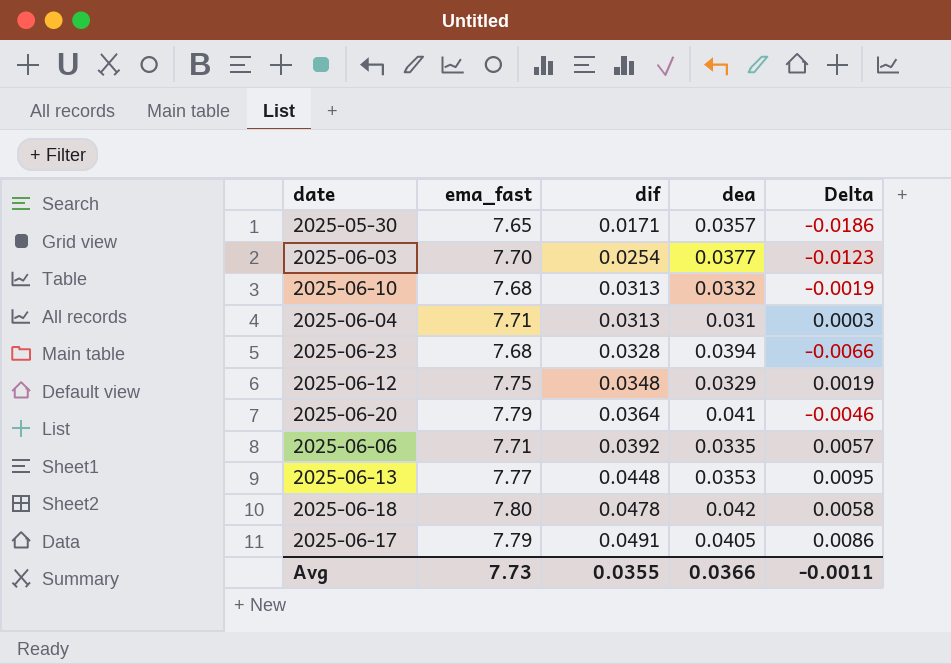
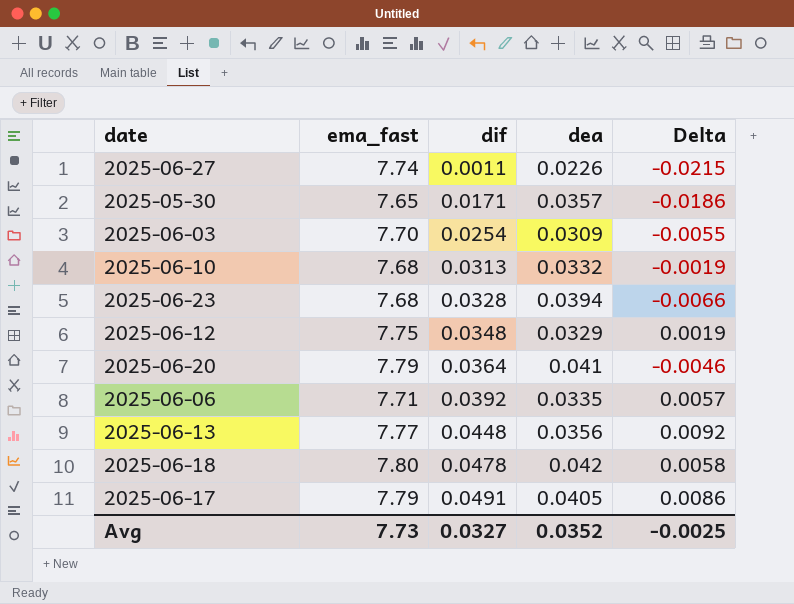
row 2025-06-04: 7.71 | 0.0313 | 0.031 | 0.0003 -> none
row 2025-06-27: none -> 7.74 | 0.0011 | 0.0226 | -0.0215
2025-06-03 | dea: 0.0377 -> 0.0309
2025-06-03 | Delta: -0.0123 -> -0.0055
2025-06-13 | dea: 0.0353 -> 0.0356
2025-06-13 | Delta: 0.0095 -> 0.0092
Avg | dif: 0.0355 -> 0.0327
Avg | dea: 0.0366 -> 0.0352
Avg | Delta: -0.0011 -> -0.0025

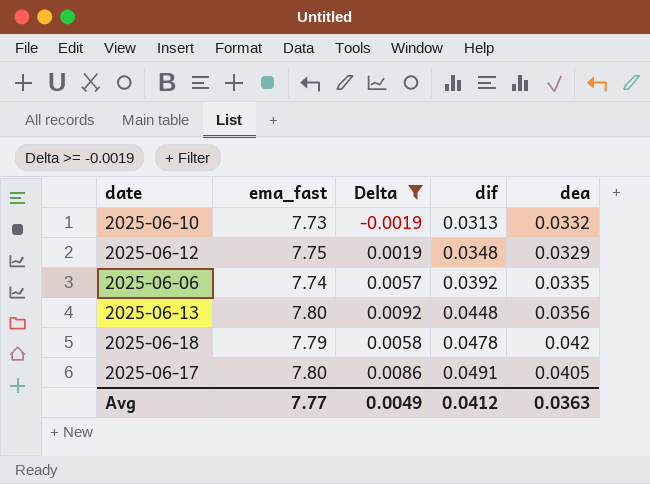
filter: none -> Delta >= -0.0019
column Delta | position: 5 -> 3
2025-06-10 | ema_fast: 7.68 -> 7.73
2025-06-06 | ema_fast: 7.71 -> 7.74
2025-06-13 | ema_fast: 7.77 -> 7.80
2025-06-18 | ema_fast: 7.80 -> 7.79
2025-06-17 | ema_fast: 7.79 -> 7.80
Avg | ema_fast: 7.73 -> 7.77
Avg | Delta: -0.0025 -> 0.0049
Avg | dif: 0.0327 -> 0.0412
Avg | dea: 0.0352 -> 0.0363

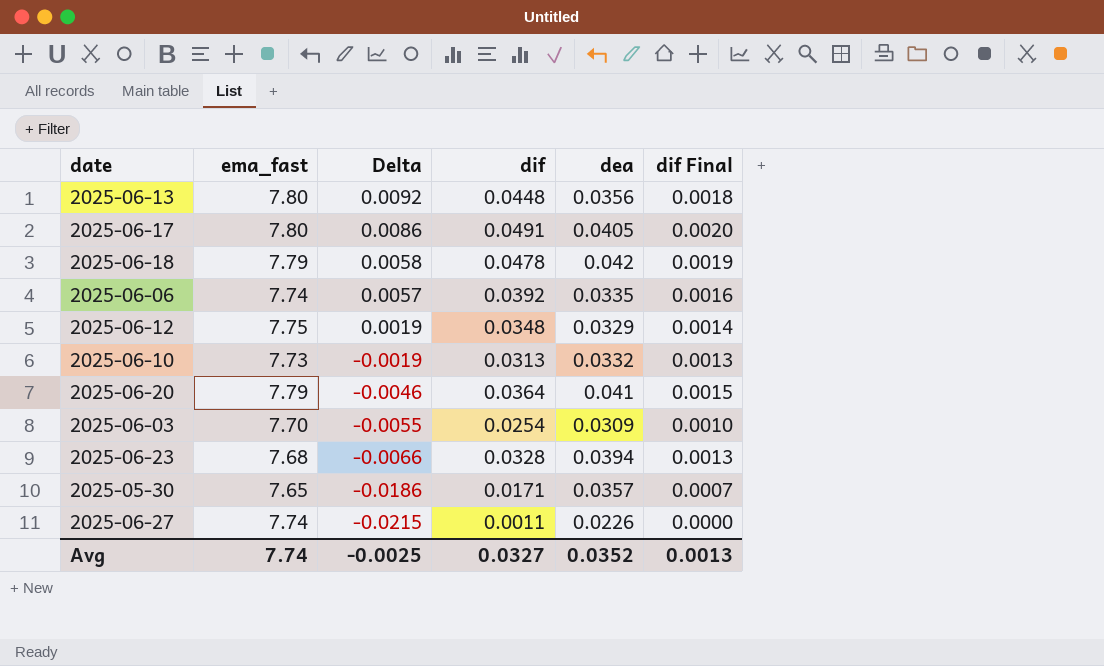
filter: Delta >= -0.0019 -> none
row order: dif ascending -> Delta descending
column dif Final | formula: none -> [dif] * 0.04
Avg | ema_fast: 7.77 -> 7.74
Avg | Delta: 0.0049 -> -0.0025
Avg | dif: 0.0412 -> 0.0327
Avg | dea: 0.0363 -> 0.0352

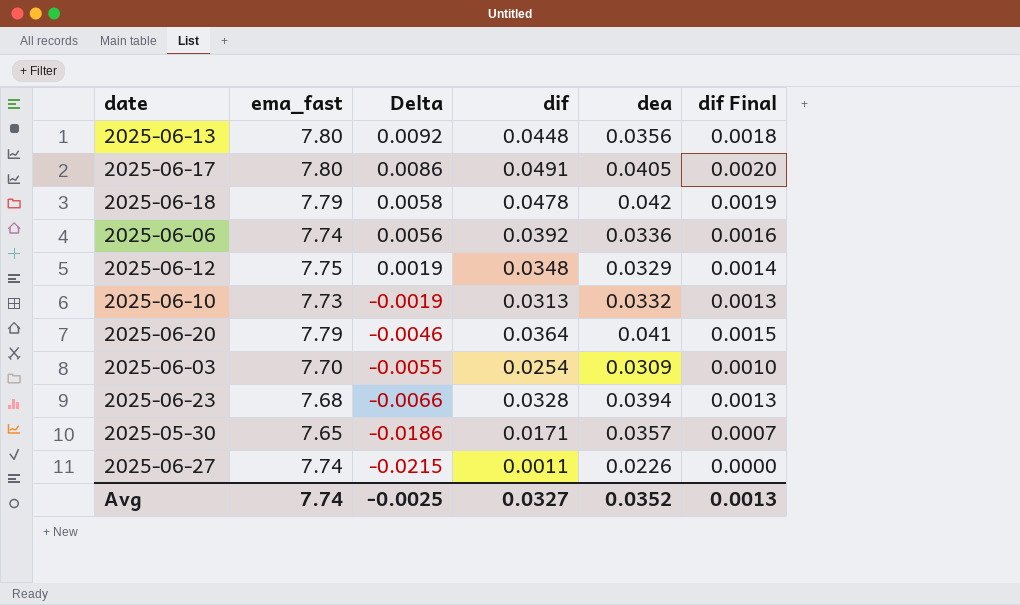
2025-06-06 | Delta: 0.0057 -> 0.0056
2025-06-06 | dea: 0.0335 -> 0.0336

